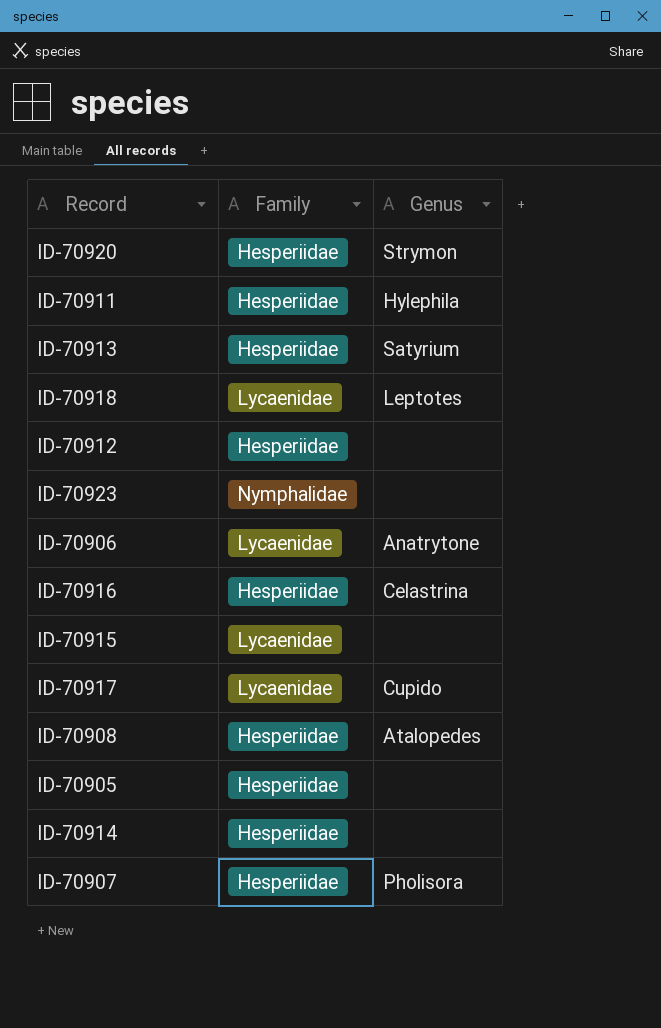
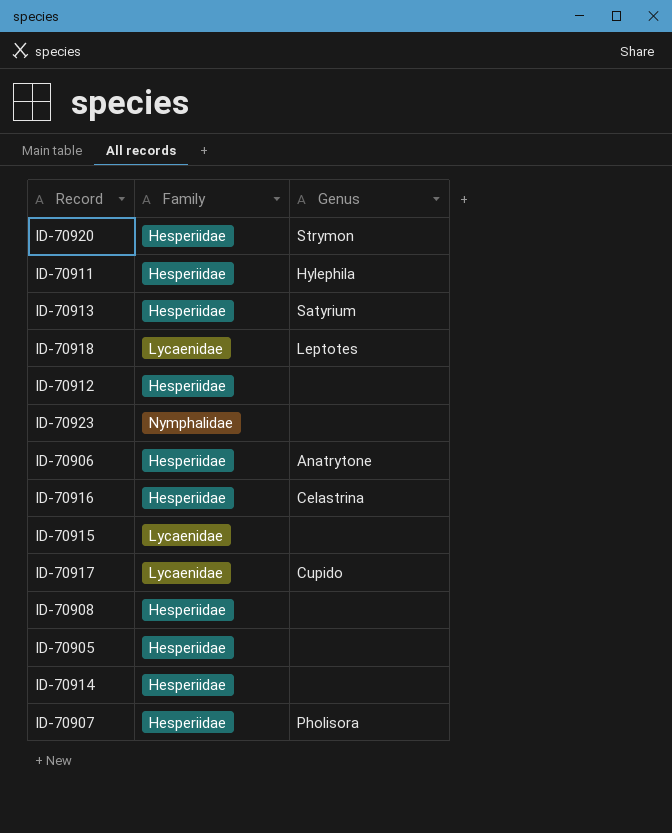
ID-70906 | Family: Lycaenidae -> Hesperiidae
ID-70908 | Genus: Atalopedes -> none

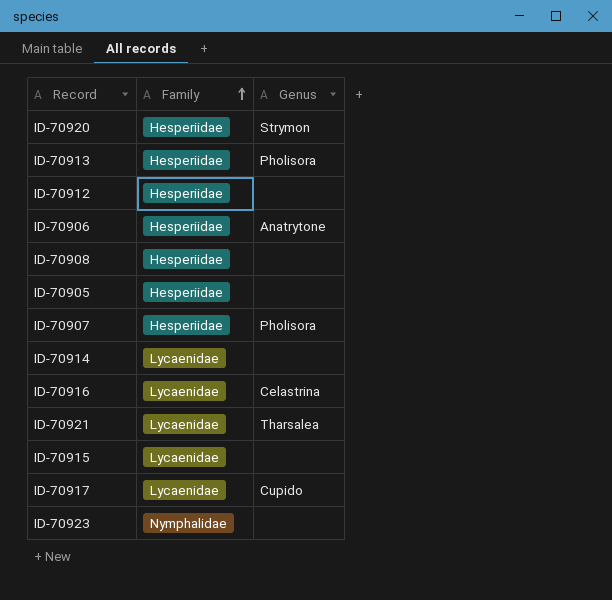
row order: none -> Family ascending
row ID-70911: Hesperiidae | Hylephila -> none
row ID-70918: Lycaenidae | Leptotes -> none
ID-70913 | Genus: Satyrium -> Pholisora
ID-70914 | Family: Hesperiidae -> Lycaenidae
ID-70916 | Family: Hesperiidae -> Lycaenidae
row ID-70921: none -> Lycaenidae | Tharsalea

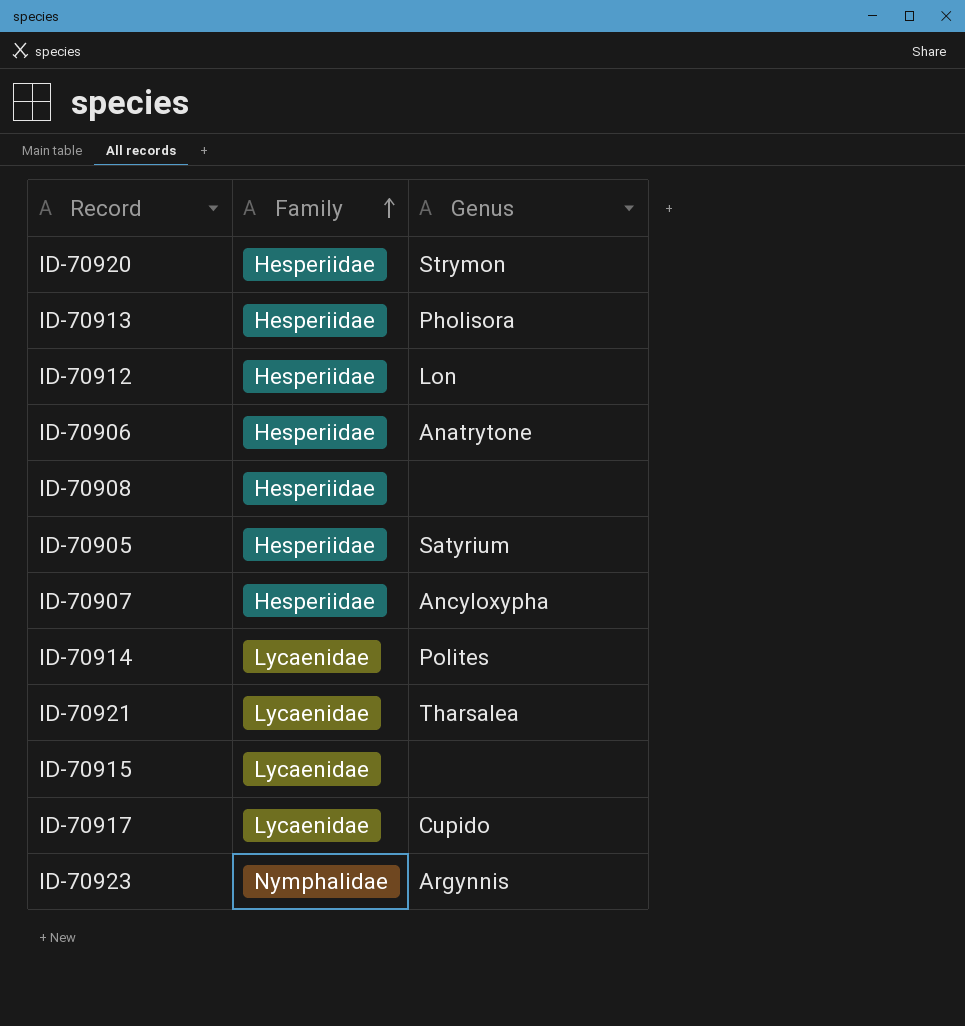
row ID-70916: Lycaenidae | Celastrina -> none
ID-70912 | Genus: none -> Lon
ID-70905 | Genus: none -> Satyrium
ID-70907 | Genus: Pholisora -> Ancyloxypha
ID-70914 | Genus: none -> Polites
ID-70923 | Genus: none -> Argynnis

